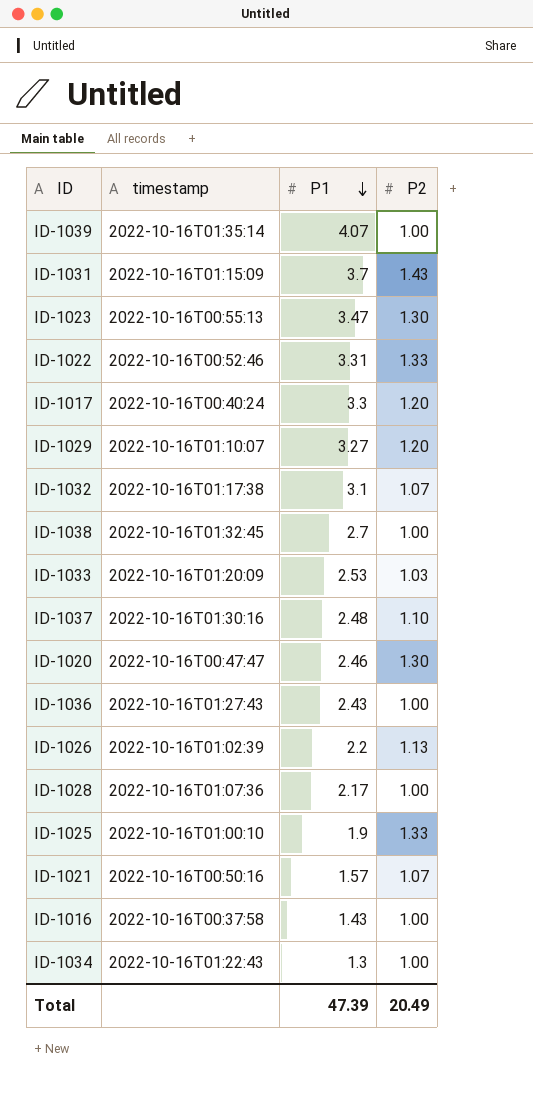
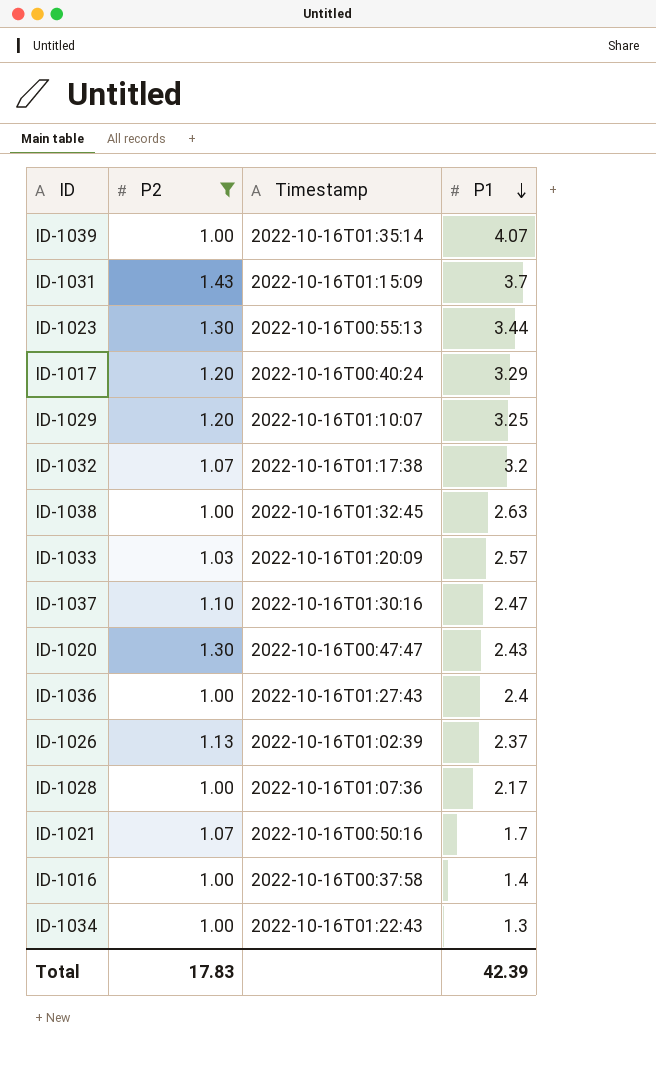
filter: none -> P2 != 1.33
column P2 | position: 4 -> 2
column name: timestamp -> Timestamp
ID-1023 | P1: 3.47 -> 3.44
ID-1017 | P1: 3.3 -> 3.29
ID-1029 | P1: 3.27 -> 3.25
ID-1032 | P1: 3.1 -> 3.2
ID-1038 | P1: 2.7 -> 2.63
ID-1033 | P1: 2.53 -> 2.57
ID-1037 | P1: 2.48 -> 2.47
ID-1020 | P1: 2.46 -> 2.43
ID-1036 | P1: 2.43 -> 2.4
ID-1026 | P1: 2.2 -> 2.37
ID-1021 | P1: 1.57 -> 1.7
ID-1016 | P1: 1.43 -> 1.4
Total | P2: 20.49 -> 17.83
Total | P1: 47.39 -> 42.39

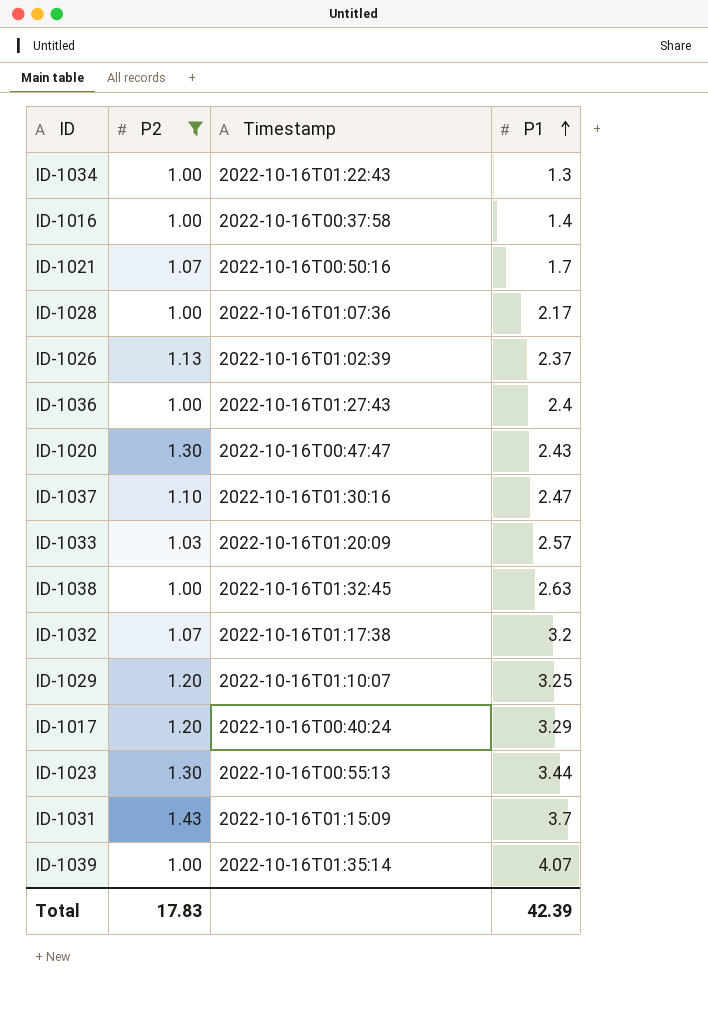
row order: P1 descending -> P1 ascending

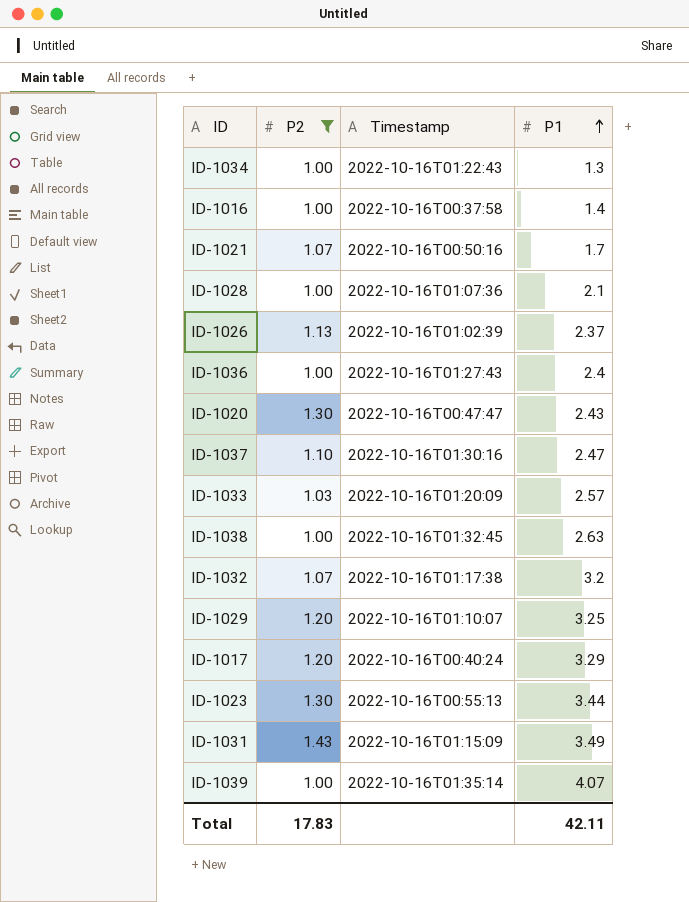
ID-1028 | P1: 2.17 -> 2.1
ID-1031 | P1: 3.7 -> 3.49
Total | P1: 42.39 -> 42.11

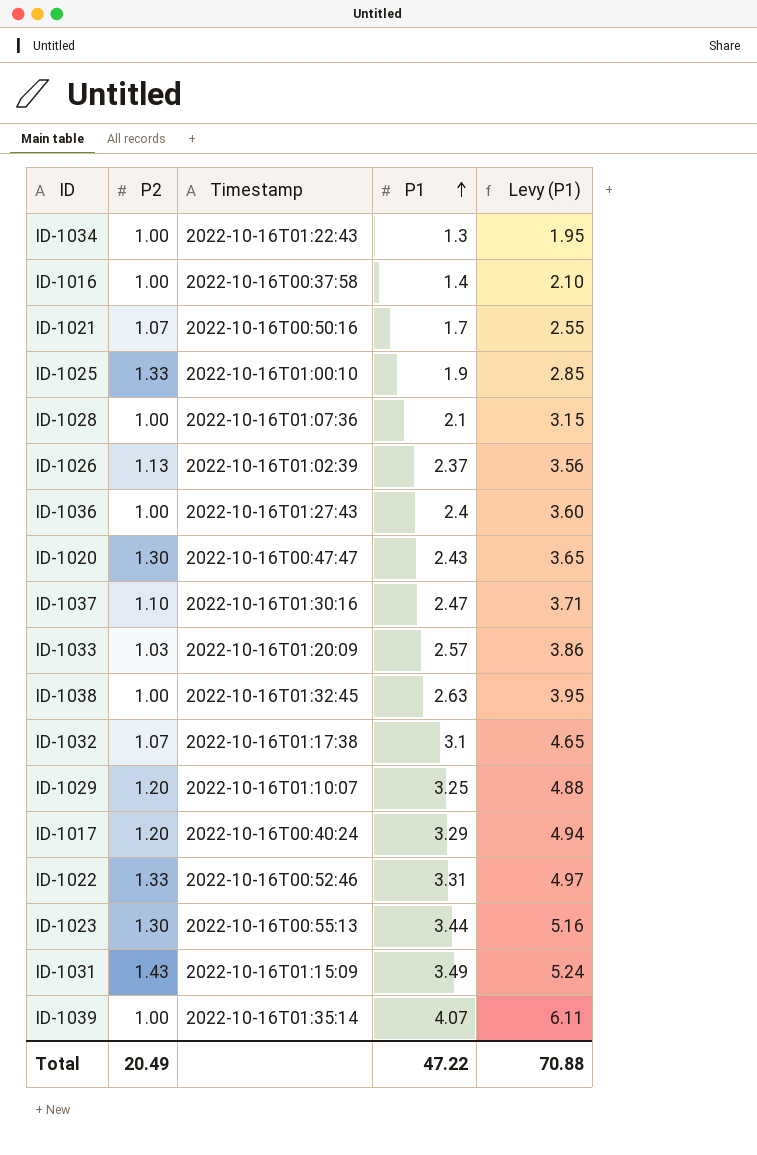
filter: P2 != 1.33 -> none
column Levy (P1) | formula: none -> [P1] * 1.5
ID-1032 | P1: 3.2 -> 3.1
Total | P2: 17.83 -> 20.49
Total | P1: 42.11 -> 47.22

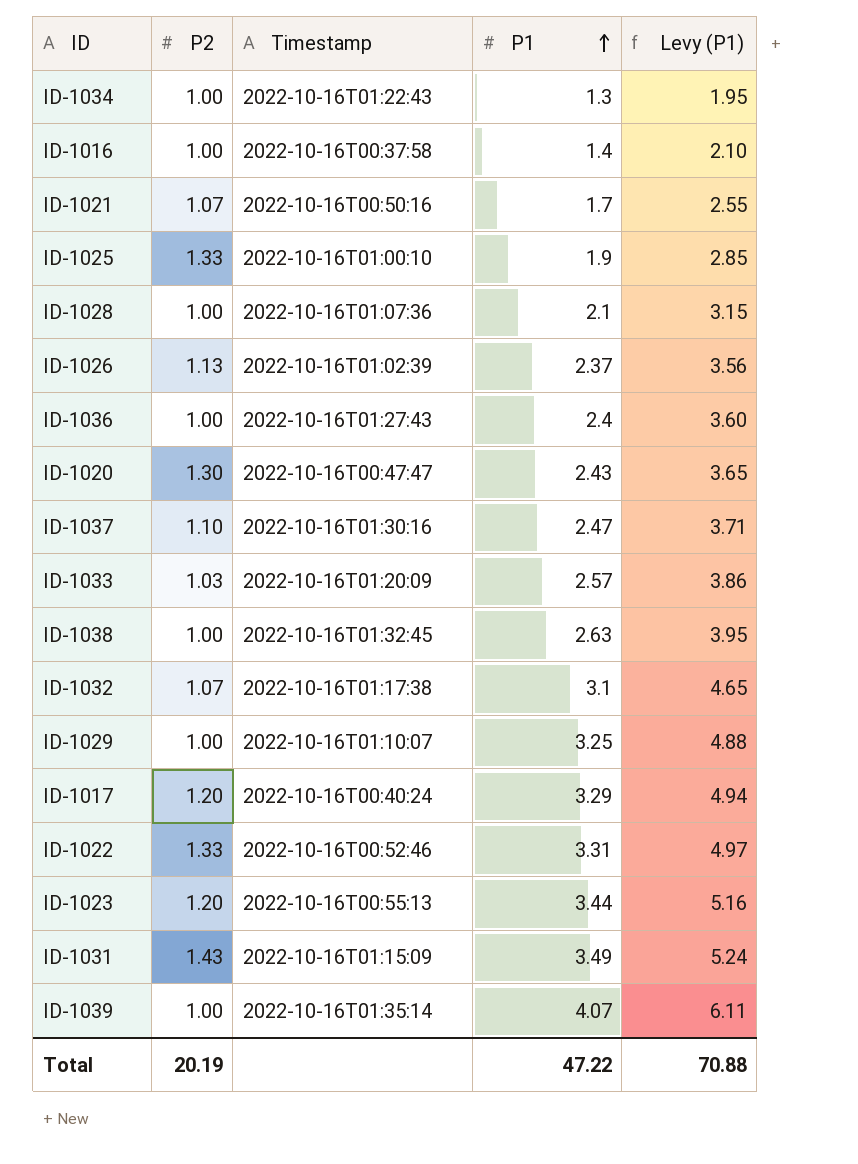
ID-1029 | P2: 1.20 -> 1.00
ID-1023 | P2: 1.30 -> 1.20
Total | P2: 20.49 -> 20.19

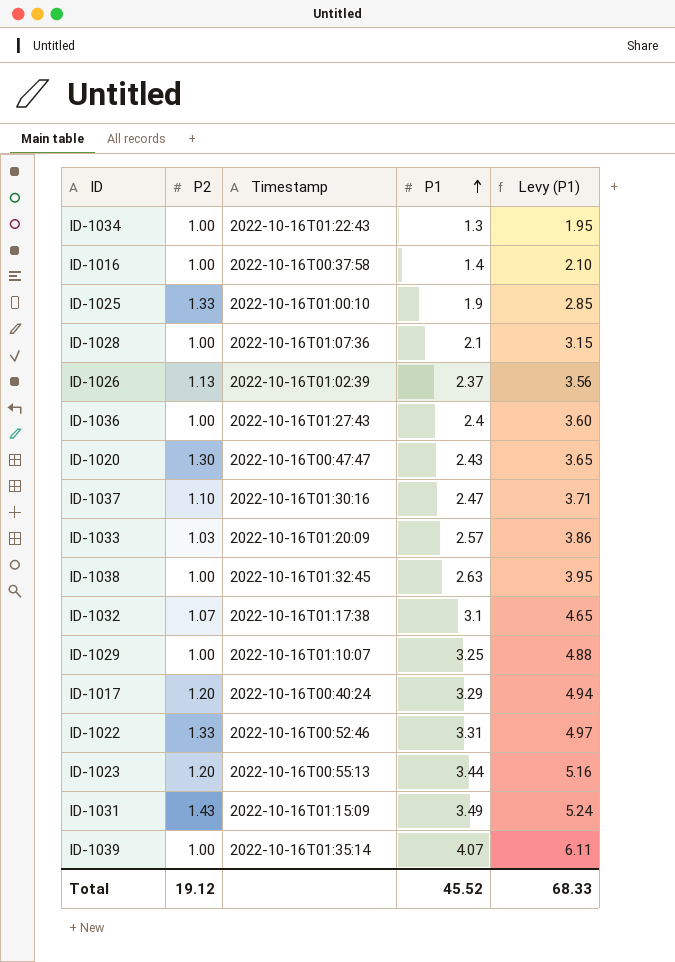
row ID-1021: 1.07 | 2022-10-16T00:50:16 | 1.7 | 2.55 -> none
Total | P2: 20.19 -> 19.12
Total | P1: 47.22 -> 45.52
Total | Levy (P1): 70.88 -> 68.33

